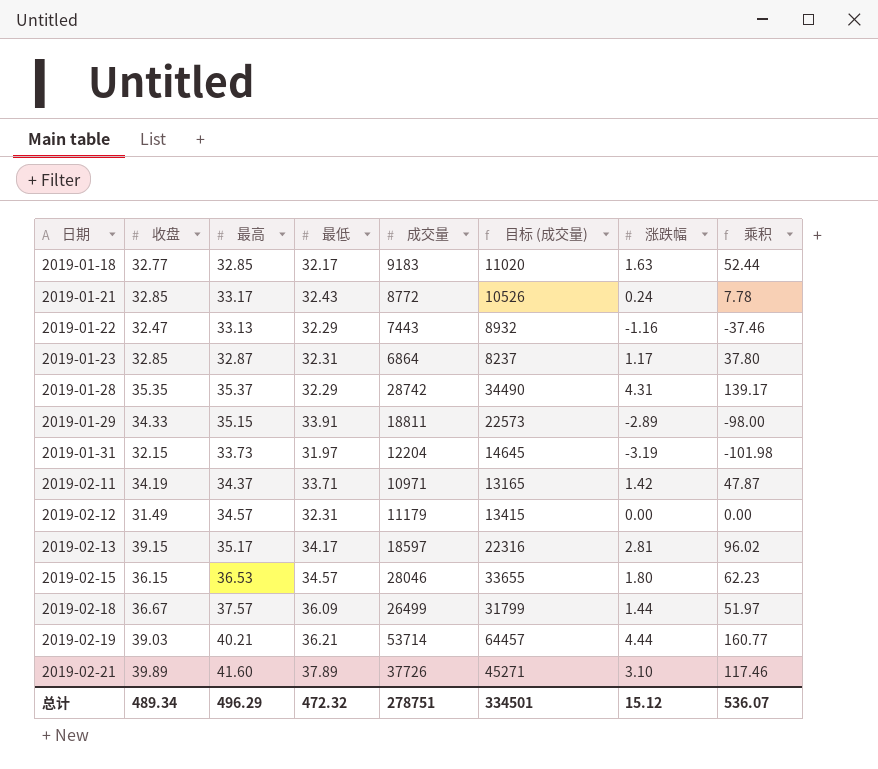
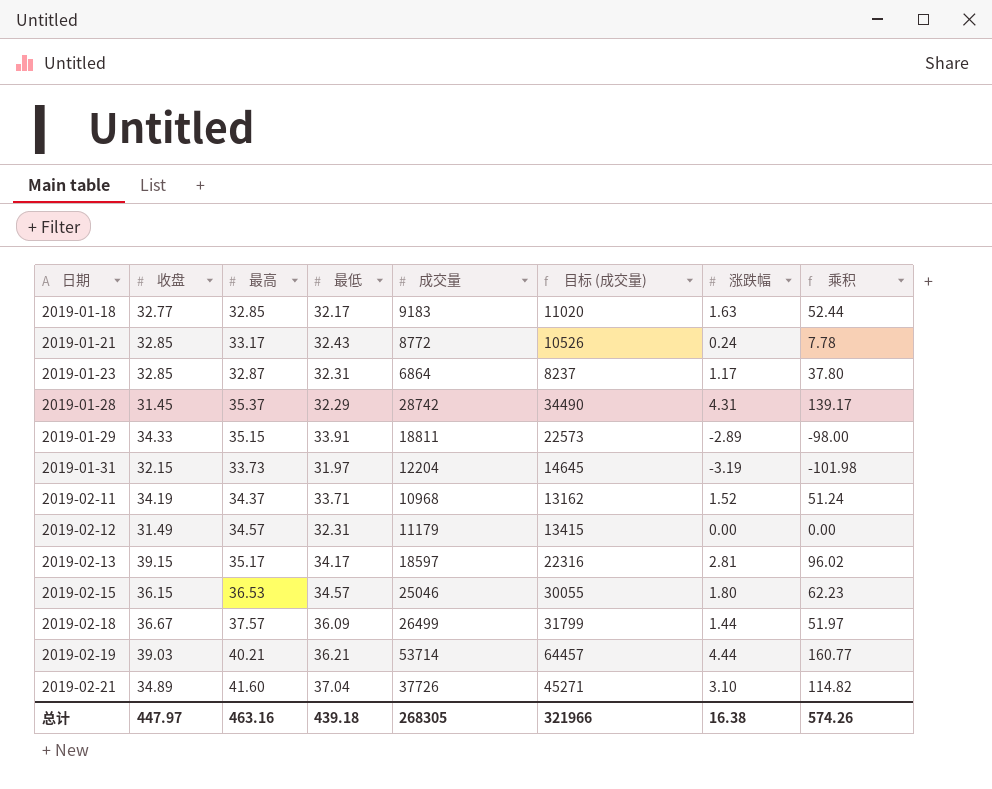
row 2019-01-22: 32.47 | 33.13 | 32.29 | 7443 | 8932 | -1.16 | -37.46 -> none
2019-01-28 | 收盘: 35.35 -> 31.45
2019-02-11 | 成交量: 10971 -> 10968
2019-02-11 | 目标 (成交量): 13165 -> 13162
2019-02-11 | 涨跌幅: 1.42 -> 1.52
2019-02-11 | 乘积: 47.87 -> 51.24
2019-02-15 | 成交量: 28046 -> 25046
2019-02-15 | 目标 (成交量): 33655 -> 30055
2019-02-21 | 收盘: 39.89 -> 34.89
2019-02-21 | 最低: 37.89 -> 37.04
2019-02-21 | 乘积: 117.46 -> 114.82
总计 | 收盘: 489.34 -> 447.97
总计 | 最高: 496.29 -> 463.16
总计 | 最低: 472.32 -> 439.18
总计 | 成交量: 278751 -> 268305
总计 | 目标 (成交量): 334501 -> 321966
总计 | 涨跌幅: 15.12 -> 16.38
总计 | 乘积: 536.07 -> 574.26

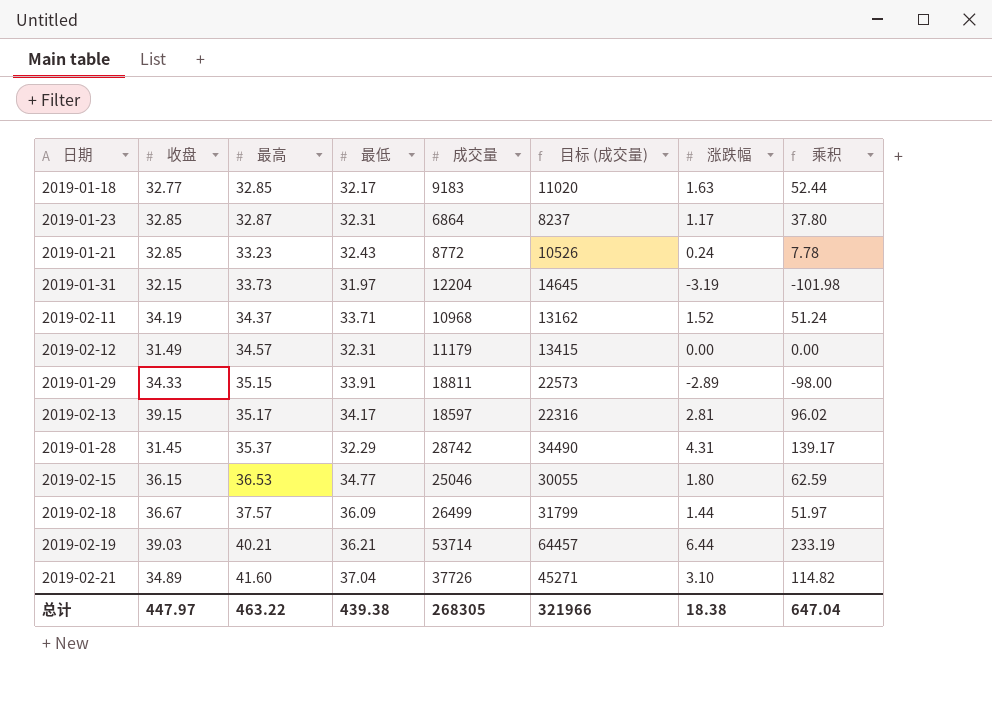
row order: 日期 ascending -> 最高 ascending
2019-01-21 | 最高: 33.17 -> 33.23
2019-02-15 | 最低: 34.57 -> 34.77
2019-02-15 | 乘积: 62.23 -> 62.59
2019-02-19 | 涨跌幅: 4.44 -> 6.44
2019-02-19 | 乘积: 160.77 -> 233.19
总计 | 最高: 463.16 -> 463.22
总计 | 最低: 439.18 -> 439.38
总计 | 涨跌幅: 16.38 -> 18.38
总计 | 乘积: 574.26 -> 647.04

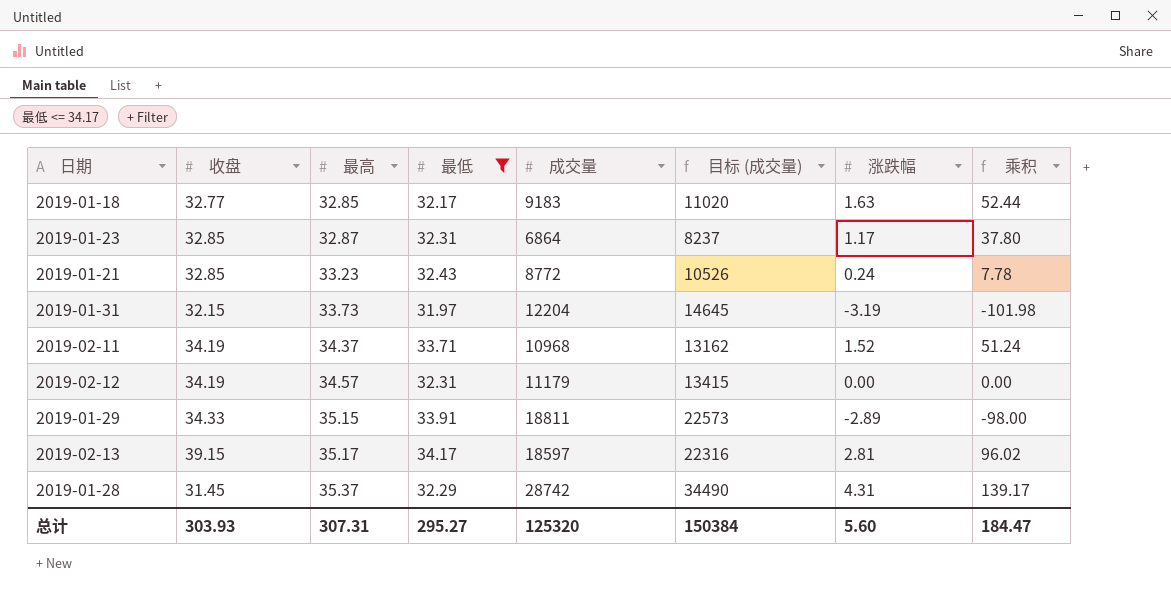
filter: none -> 最低 <= 34.17
2019-02-12 | 收盘: 31.49 -> 34.19
总计 | 收盘: 447.97 -> 303.93
总计 | 最高: 463.22 -> 307.31
总计 | 最低: 439.38 -> 295.27
总计 | 成交量: 268305 -> 125320
总计 | 目标 (成交量): 321966 -> 150384
总计 | 涨跌幅: 18.38 -> 5.60
总计 | 乘积: 647.04 -> 184.47

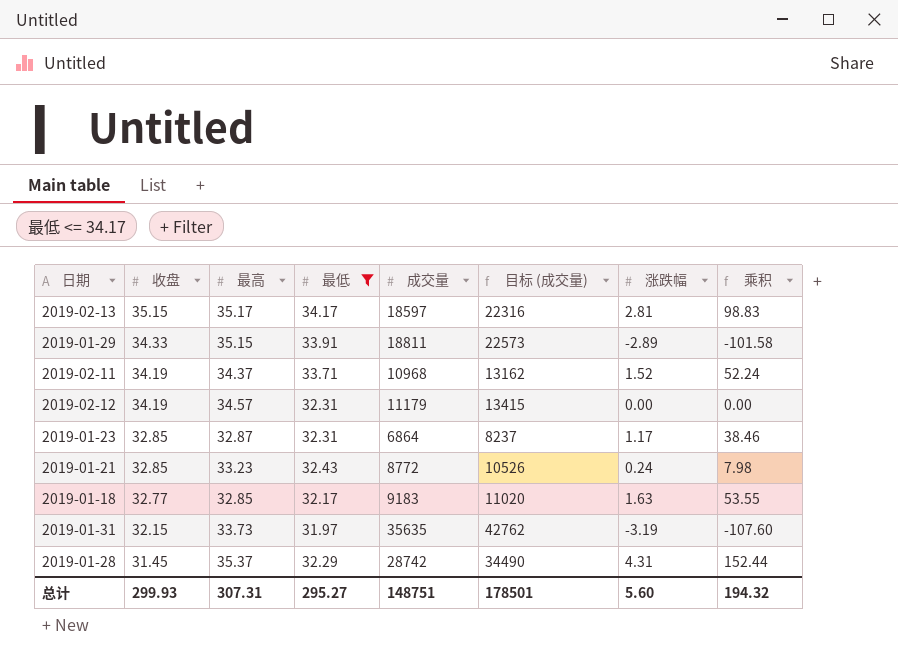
row order: 最高 ascending -> 收盘 descending
column 乘积 | formula: [最低] * [涨跌幅] -> [最高] * [涨跌幅]
2019-02-13 | 收盘: 39.15 -> 35.15
2019-01-31 | 成交量: 12204 -> 35635
2019-01-31 | 目标 (成交量): 14645 -> 42762
总计 | 收盘: 303.93 -> 299.93
总计 | 成交量: 125320 -> 148751
总计 | 目标 (成交量): 150384 -> 178501
总计 | 乘积: 184.47 -> 194.32

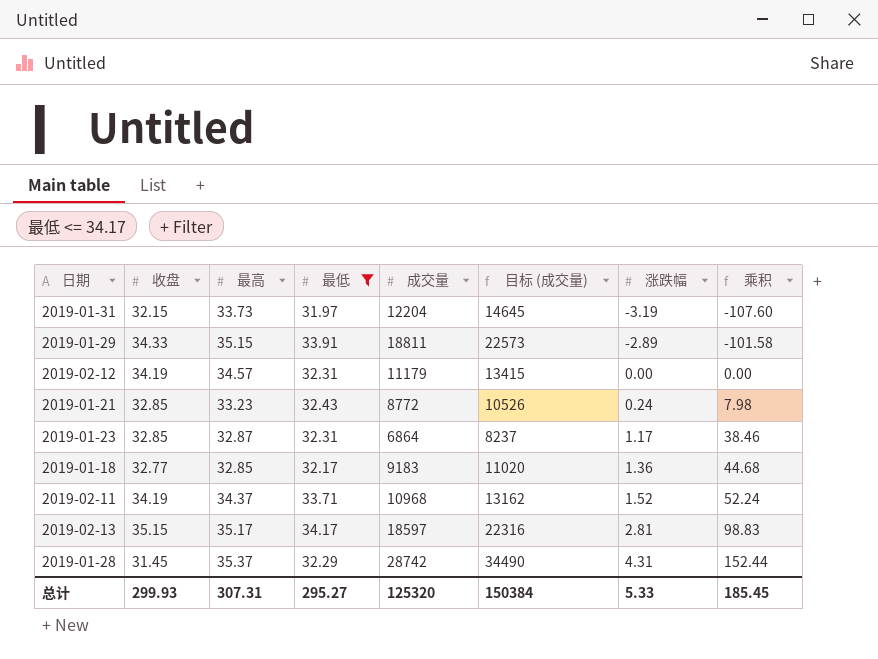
row order: 收盘 descending -> 涨跌幅 ascending
2019-01-31 | 成交量: 35635 -> 12204
2019-01-31 | 目标 (成交量): 42762 -> 14645
2019-01-18 | 涨跌幅: 1.63 -> 1.36
2019-01-18 | 乘积: 53.55 -> 44.68
总计 | 成交量: 148751 -> 125320
总计 | 目标 (成交量): 178501 -> 150384
总计 | 涨跌幅: 5.60 -> 5.33
总计 | 乘积: 194.32 -> 185.45

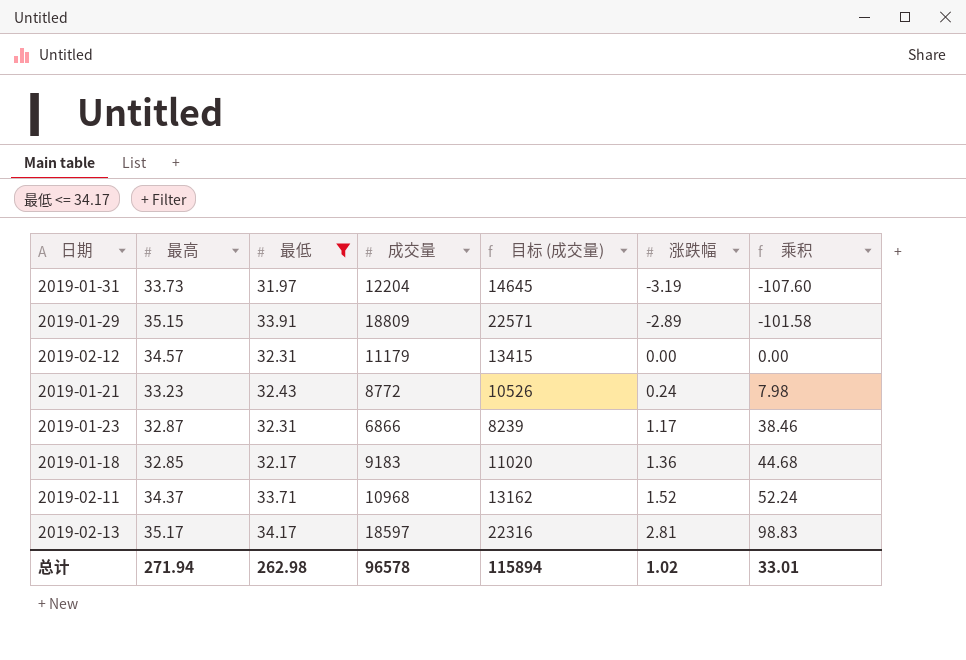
column 收盘 | position: 2 -> none
row 2019-01-28: 31.45 | 35.37 | 32.29 | 28742 | 34490 | 4.31 | 152.44 -> none
2019-01-29 | 成交量: 18811 -> 18809
2019-01-29 | 目标 (成交量): 22573 -> 22571
2019-01-23 | 成交量: 6864 -> 6866
2019-01-23 | 目标 (成交量): 8237 -> 8239
总计 | 最高: 307.31 -> 271.94
总计 | 最低: 295.27 -> 262.98
总计 | 成交量: 125320 -> 96578
总计 | 目标 (成交量): 150384 -> 115894
总计 | 涨跌幅: 5.33 -> 1.02
总计 | 乘积: 185.45 -> 33.01

